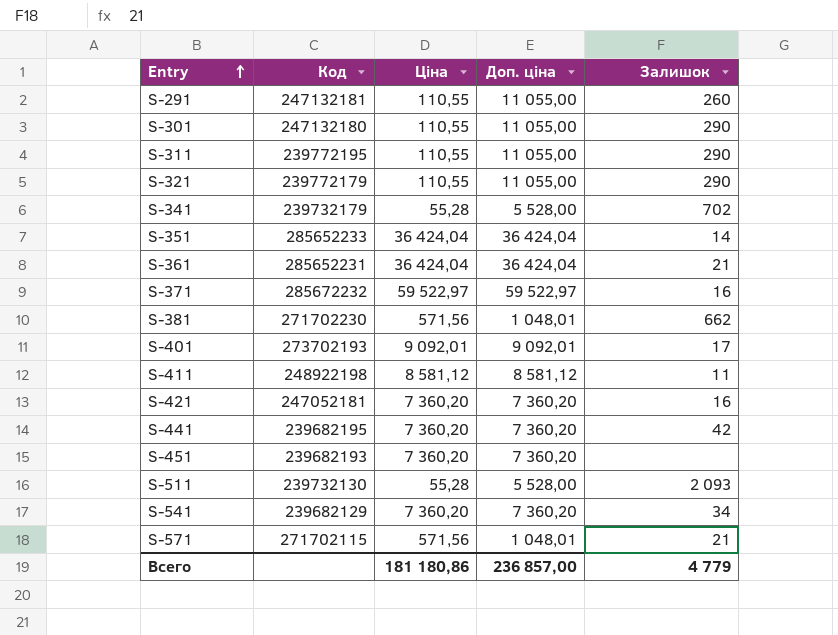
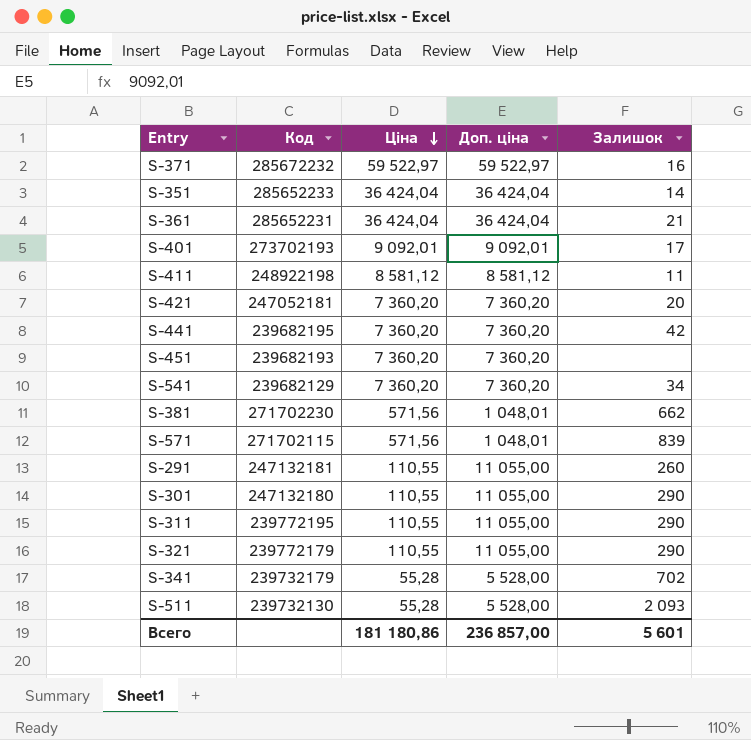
row order: Entry ascending -> Ціна descending
S-421 | Залишок: 16 -> 20
S-571 | Залишок: 21 -> 839
Всего | Залишок: 4 779 -> 5 601

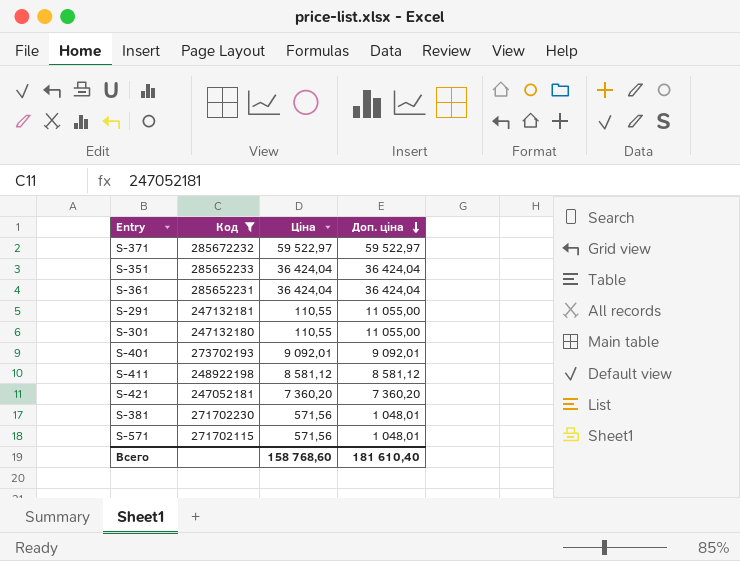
filter: none -> Код >= 247052181
row order: Ціна descending -> Доп. ціна descending
column Залишок | position: 5 -> none
Всего | Ціна: 181 180,86 -> 158 768,60
Всего | Доп. ціна: 236 857,00 -> 181 610,40

